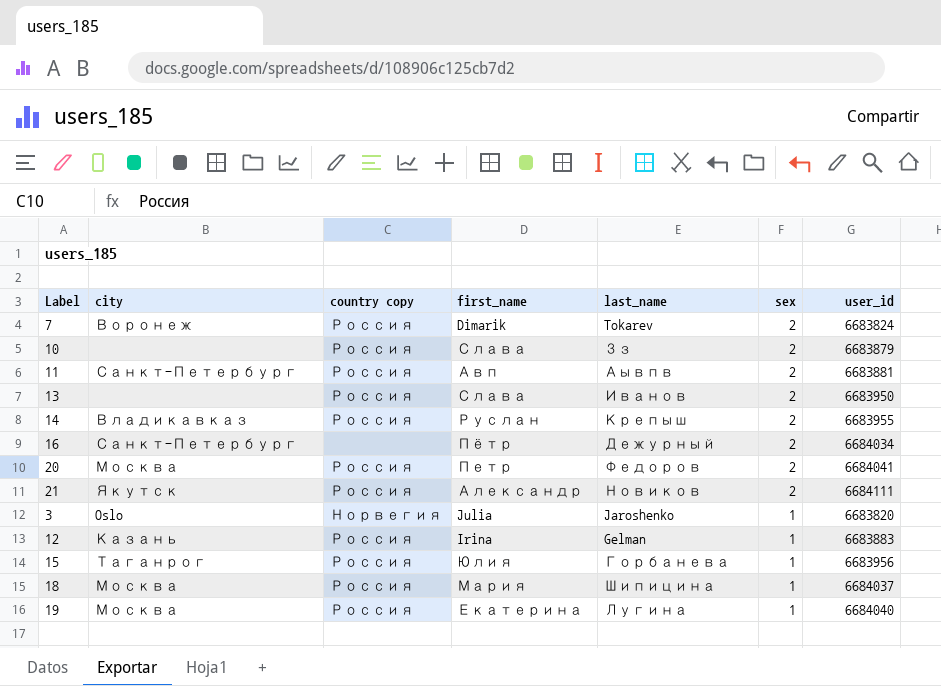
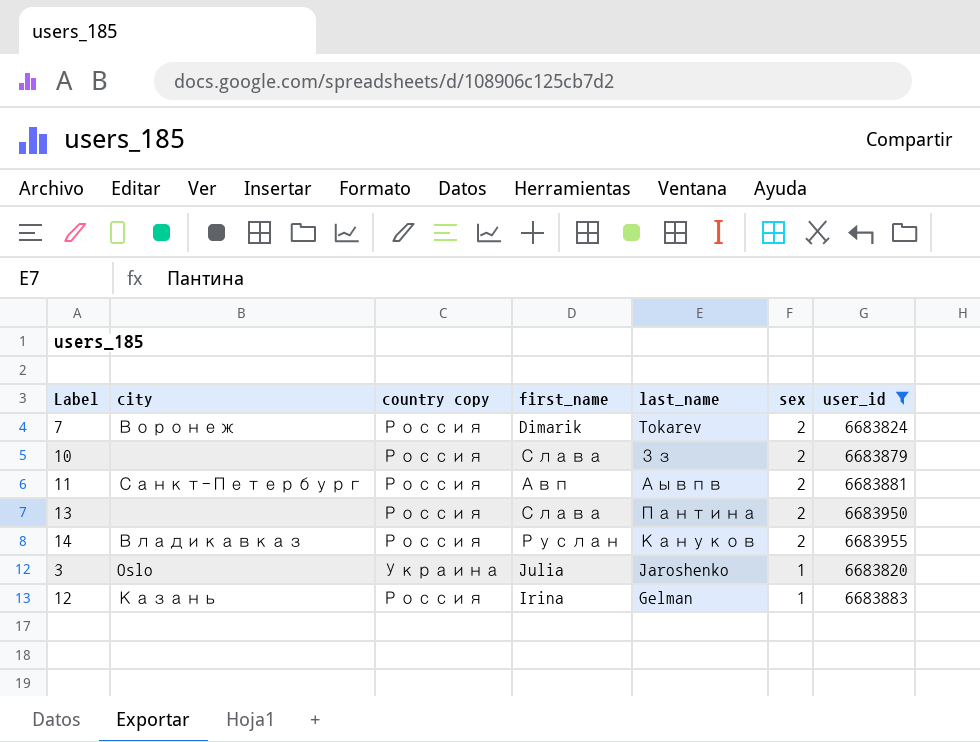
filter: none -> user_id <= 6683955
13 | last_name: Иванов -> Пантина
14 | last_name: Крепыш -> Кануков
3 | country copy: Норвегия -> Украина

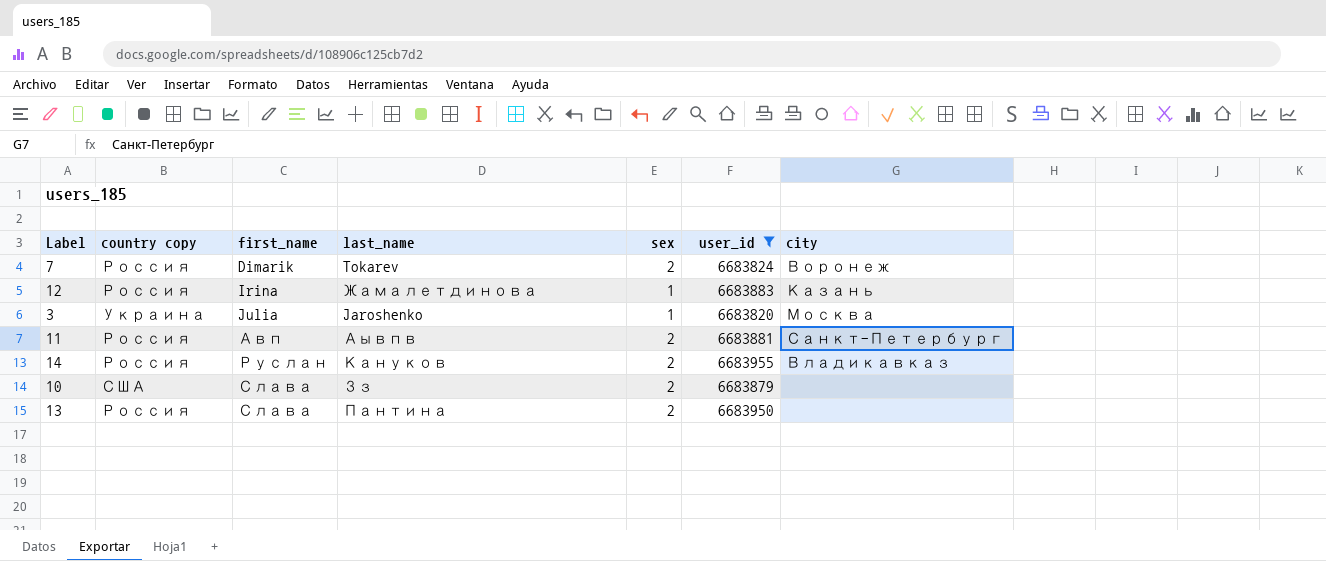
row order: sex descending -> first_name ascending
column city | position: 2 -> 7
12 | last_name: Gelman -> Жамалетдинова
3 | city: Oslo -> Москва
10 | country copy: Россия -> США

